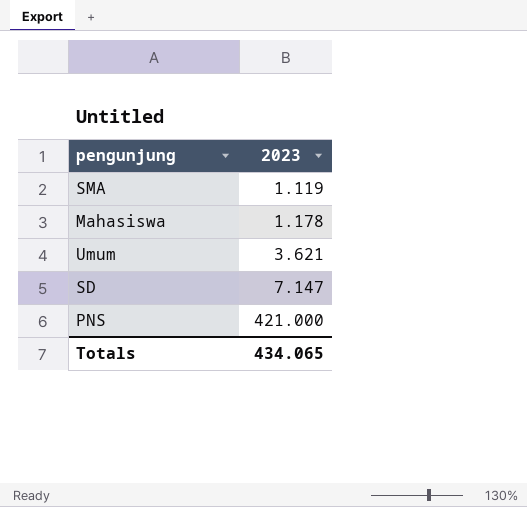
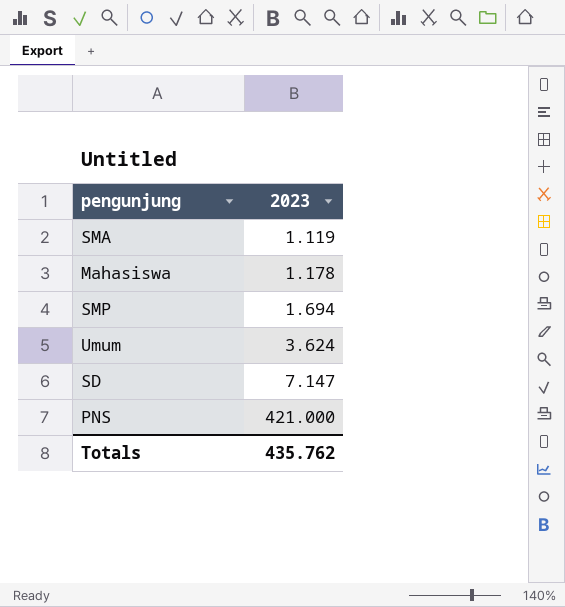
row SMP: none -> 1.694
Umum | 2023: 3.621 -> 3.624
Totals | 2023: 434.065 -> 435.762

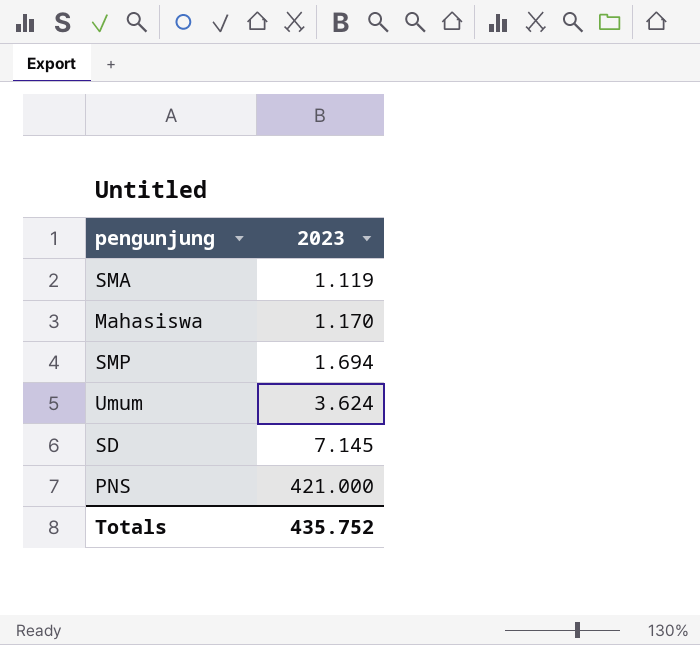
Mahasiswa | 2023: 1.178 -> 1.170
SD | 2023: 7.147 -> 7.145
Totals | 2023: 435.762 -> 435.752

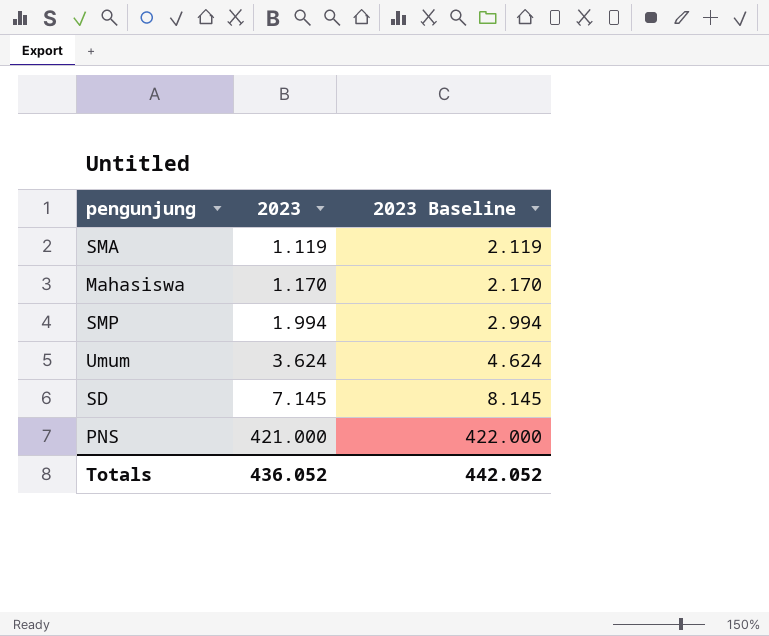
column 2023 Baseline | formula: none -> [2023] + 1
SMP | 2023: 1.694 -> 1.994
Totals | 2023: 435.752 -> 436.052

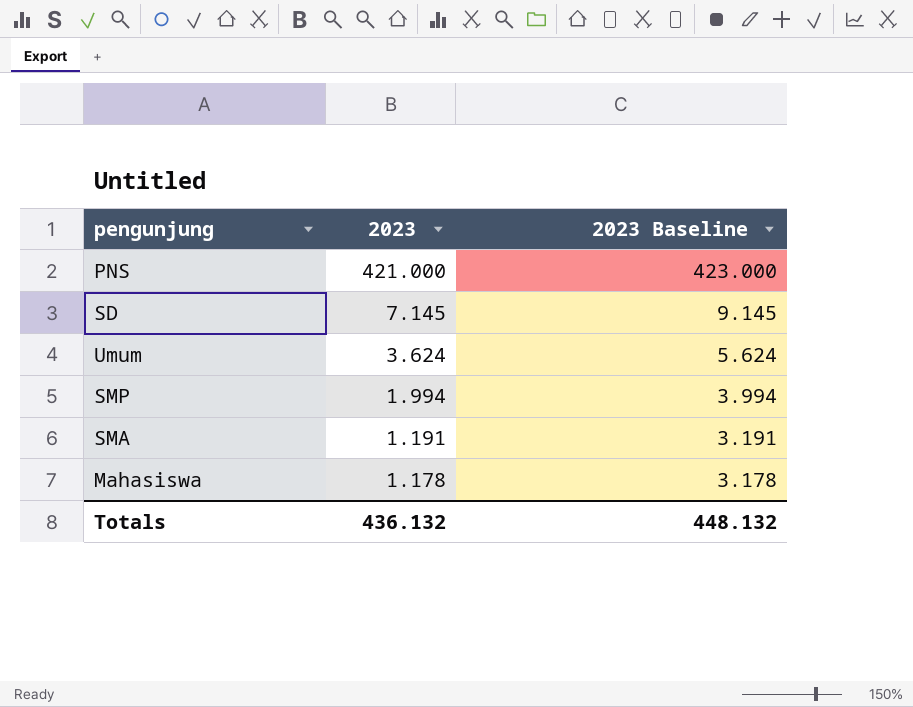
row order: 2023 ascending -> 2023 descending
column 2023 Baseline | formula: [2023] + 1 -> [2023] + 2
SMA | 2023: 1.119 -> 1.191
Mahasiswa | 2023: 1.170 -> 1.178
Totals | 2023: 436.052 -> 436.132
Totals | 2023 Baseline: 442.052 -> 448.132

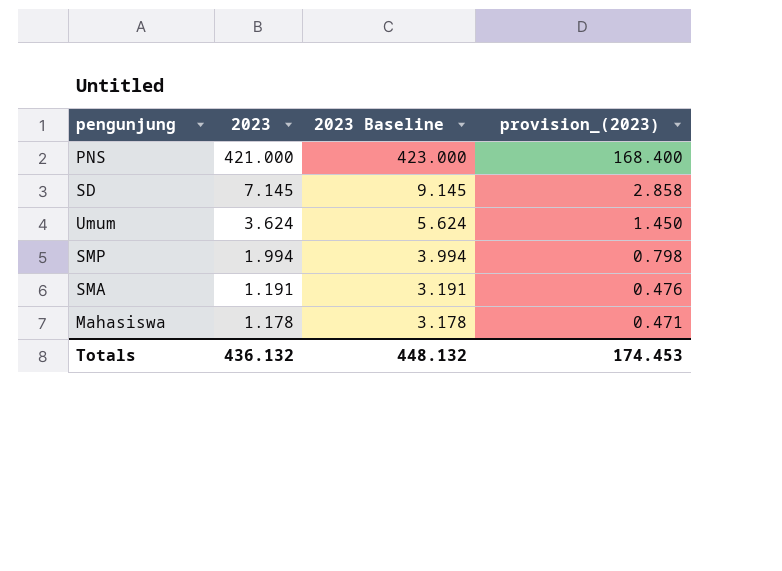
column provision_(2023) | formula: none -> [2023] * 0.4

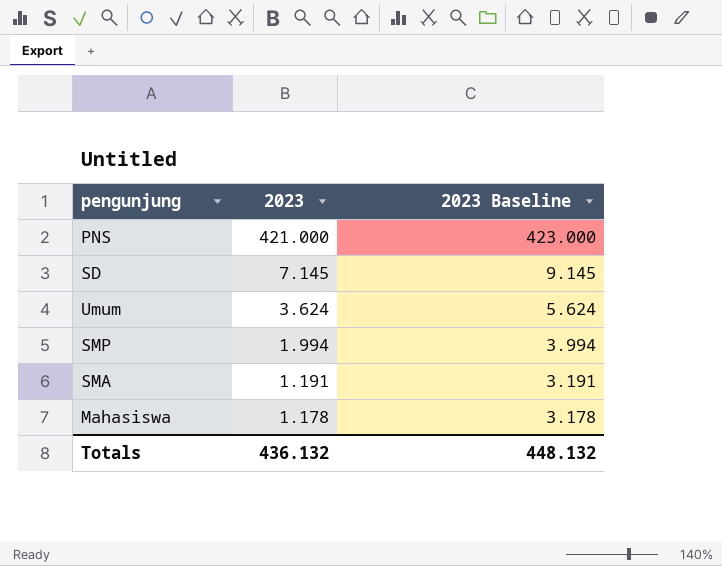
column provision_(2023) | formula: [2023] * 0.4 -> none

